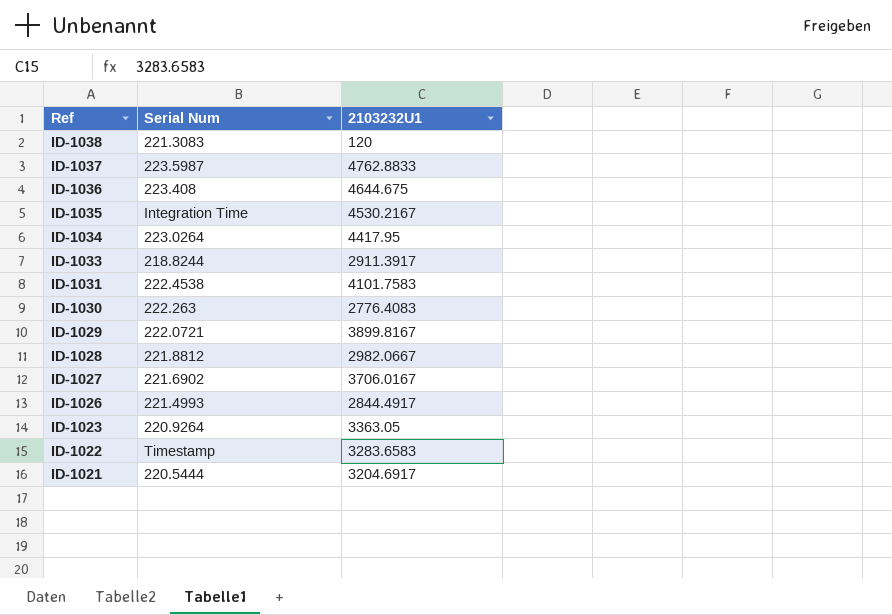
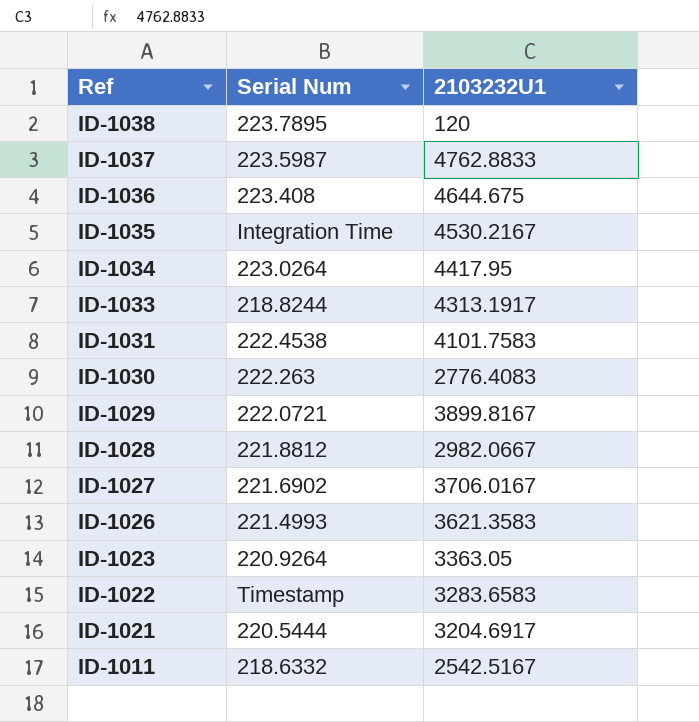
ID-1038 | Serial Num: 221.3083 -> 223.7895
ID-1033 | 2103232U1: 2911.3917 -> 4313.1917
ID-1026 | 2103232U1: 2844.4917 -> 3621.3583
row ID-1011: none -> 218.6332 | 2542.5167

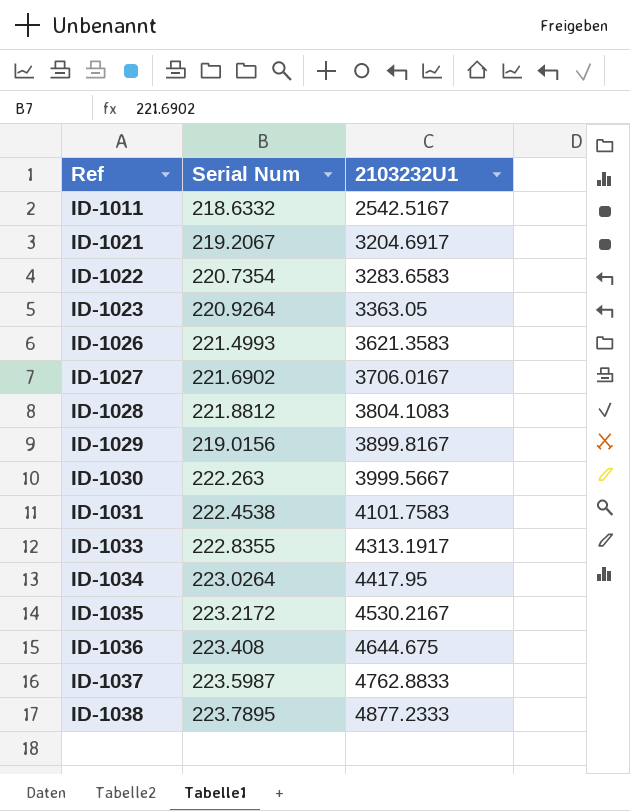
row order: Ref descending -> Ref ascending
ID-1021 | Serial Num: 220.5444 -> 219.2067
ID-1022 | Serial Num: Timestamp -> 220.7354
ID-1028 | 2103232U1: 2982.0667 -> 3804.1083
ID-1029 | Serial Num: 222.0721 -> 219.0156
ID-1030 | 2103232U1: 2776.4083 -> 3999.5667
ID-1033 | Serial Num: 218.8244 -> 222.8355
ID-1035 | Serial Num: Integration Time -> 223.2172
ID-1038 | 2103232U1: 120 -> 4877.2333

